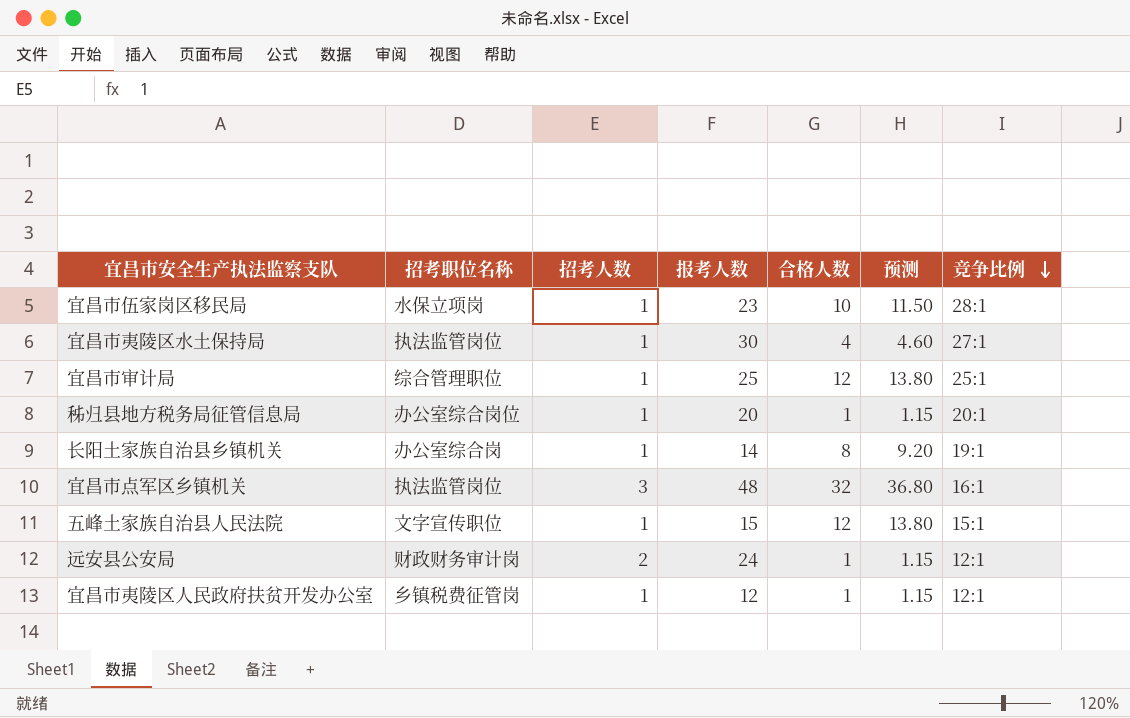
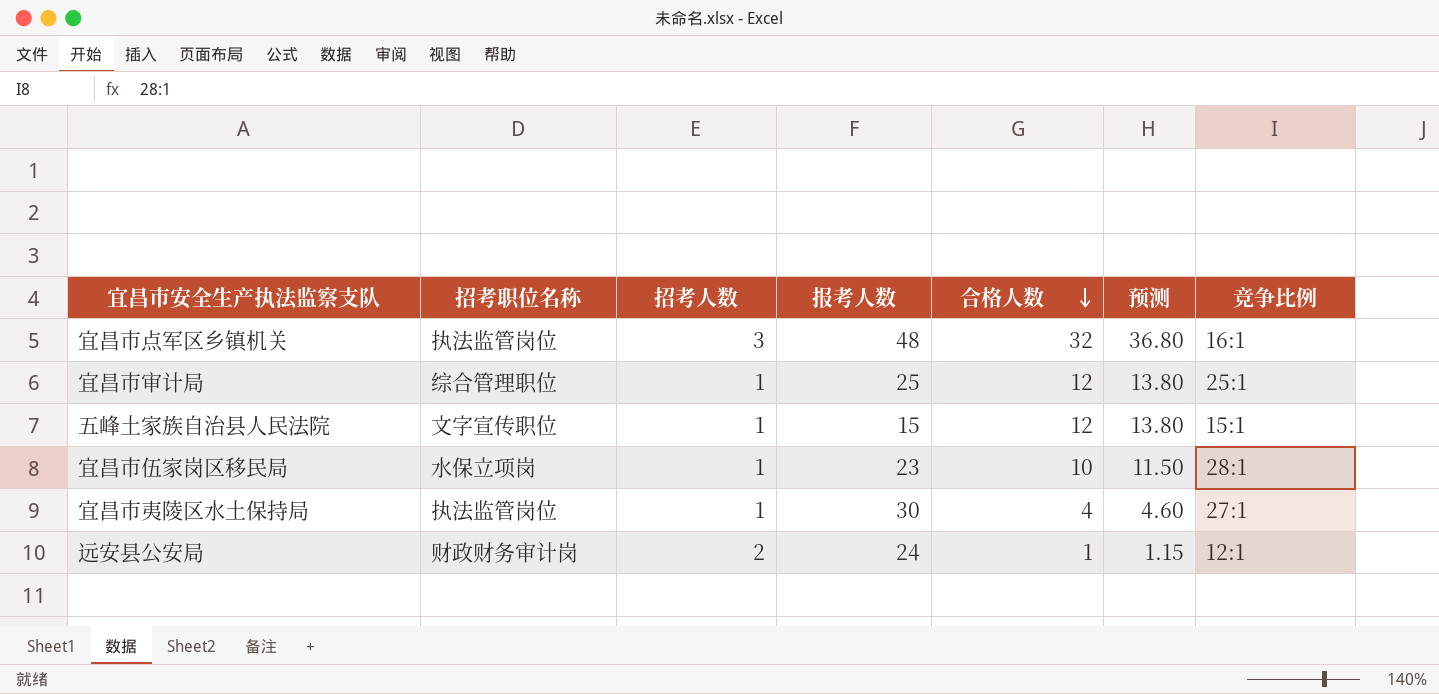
row order: 竞争比例 descending -> 合格人数 descending
row 秭归县地方税务局征管信息局: 办公室综合岗位 | 1 | 20 | 1 | 1.15 | 20:1 -> none
row 长阳土家族自治县乡镇机关: 办公室综合岗 | 1 | 14 | 8 | 9.20 | 19:1 -> none
row 宜昌市夷陵区人民政府扶贫开发办公室: 乡镇税费征管岗 | 1 | 12 | 1 | 1.15 | 12:1 -> none

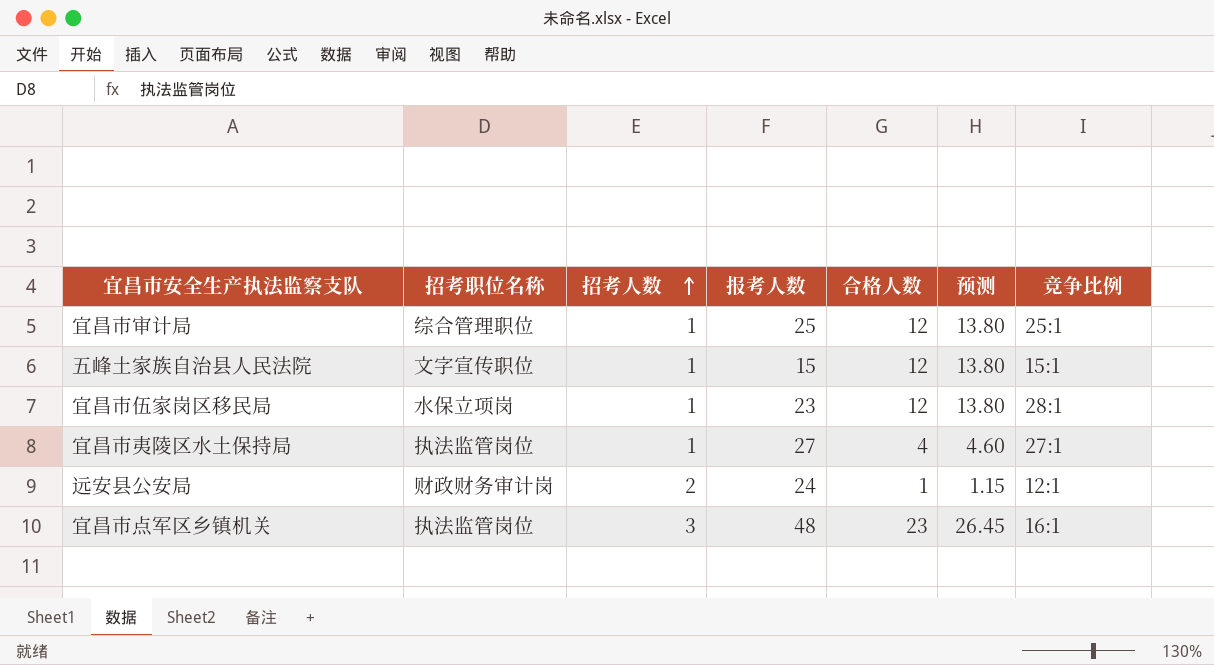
row order: 合格人数 descending -> 招考人数 ascending
宜昌市伍家岗区移民局 | 合格人数: 10 -> 12
宜昌市伍家岗区移民局 | 预测: 11.50 -> 13.80
宜昌市夷陵区水土保持局 | 报考人数: 30 -> 27
宜昌市点军区乡镇机关 | 合格人数: 32 -> 23
宜昌市点军区乡镇机关 | 预测: 36.80 -> 26.45

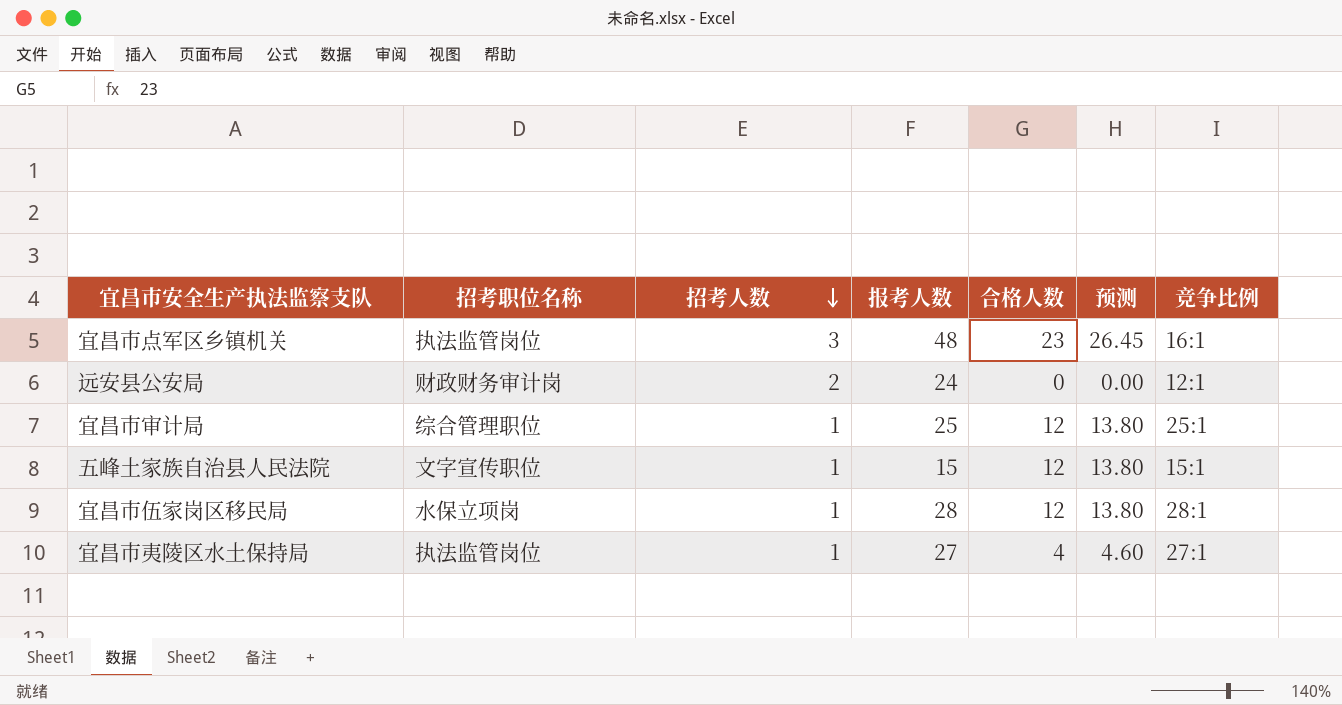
row order: 招考人数 ascending -> 招考人数 descending
远安县公安局 | 合格人数: 1 -> 0
远安县公安局 | 预测: 1.15 -> 0.00
宜昌市伍家岗区移民局 | 报考人数: 23 -> 28

